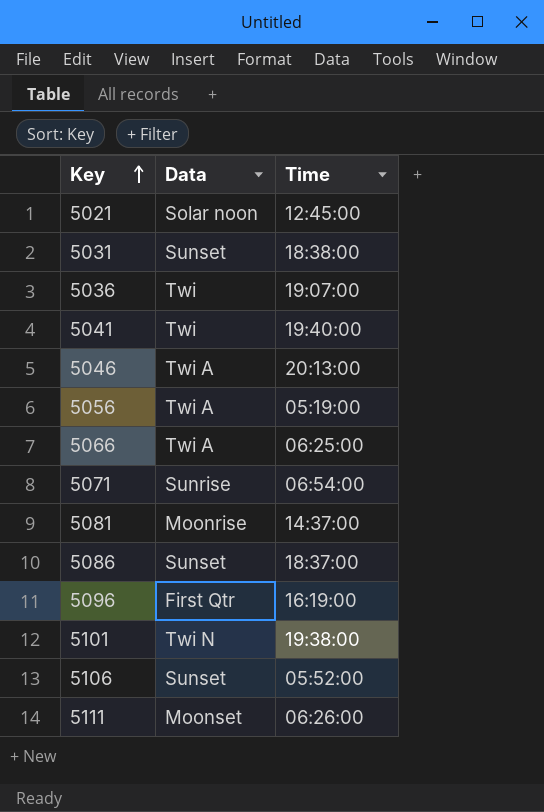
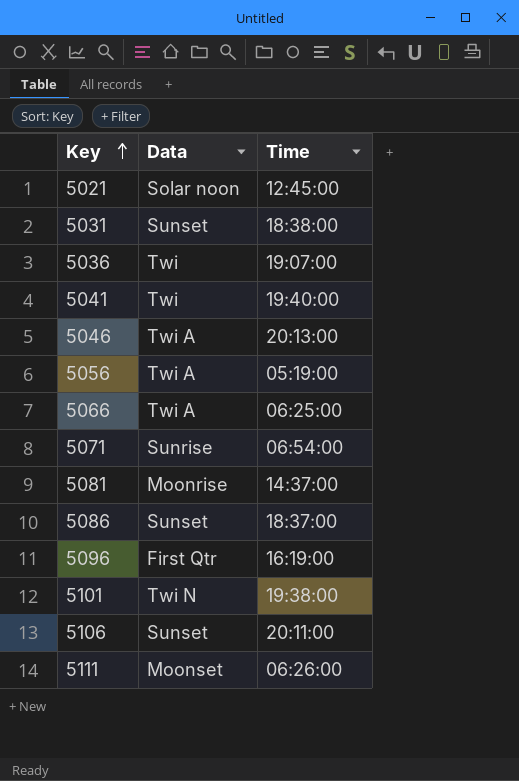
5106 | Time: 05:52:00 -> 20:11:00

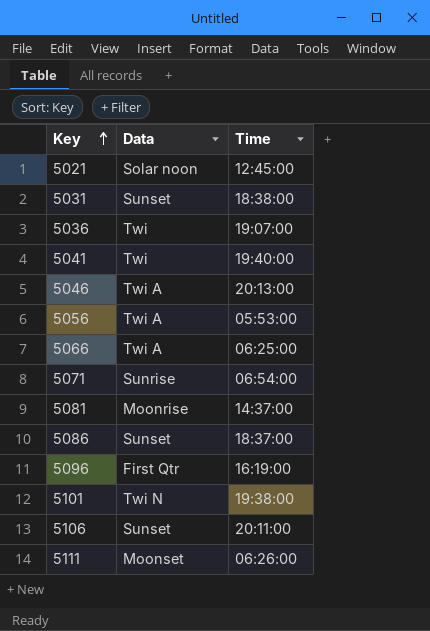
5056 | Time: 05:19:00 -> 05:53:00

